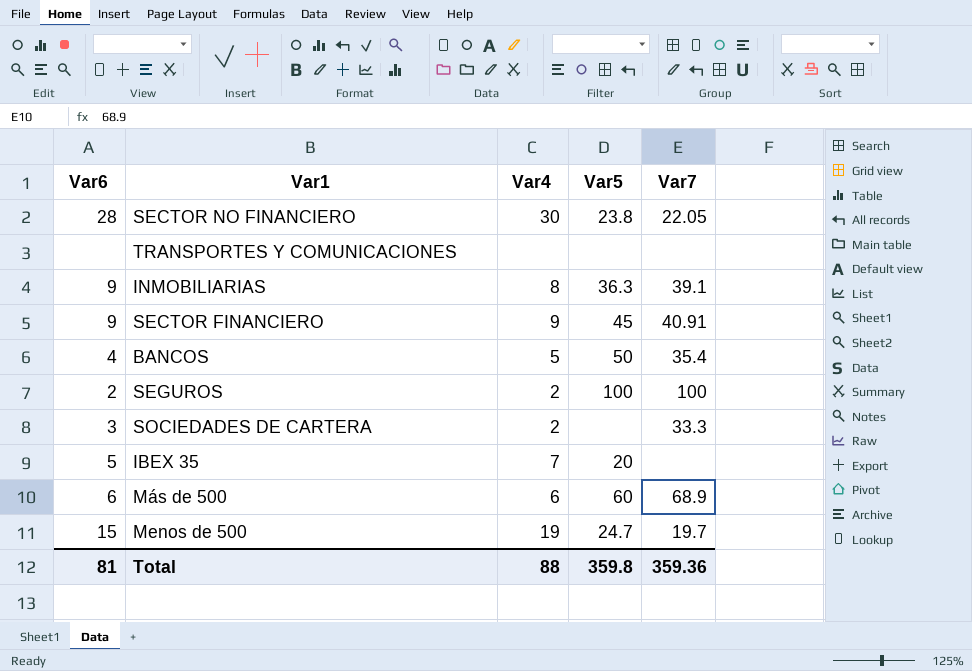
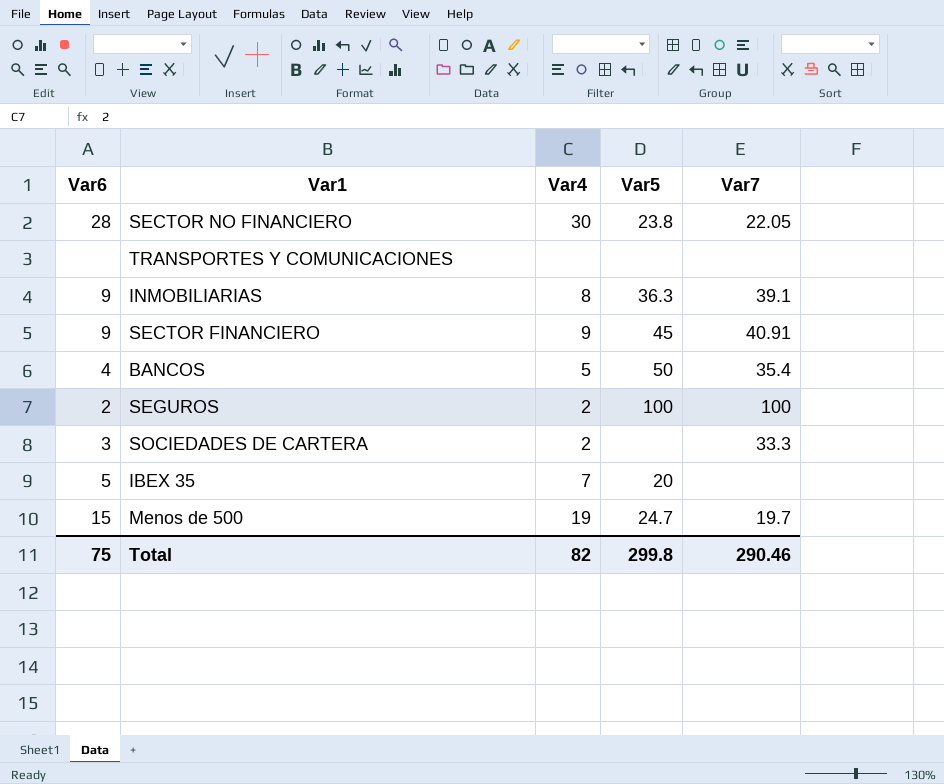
row Más de 500: 6 | 6 | 60 | 68.9 -> none
Total | Var6: 81 -> 75
Total | Var4: 88 -> 82
Total | Var5: 359.8 -> 299.8
Total | Var7: 359.36 -> 290.46

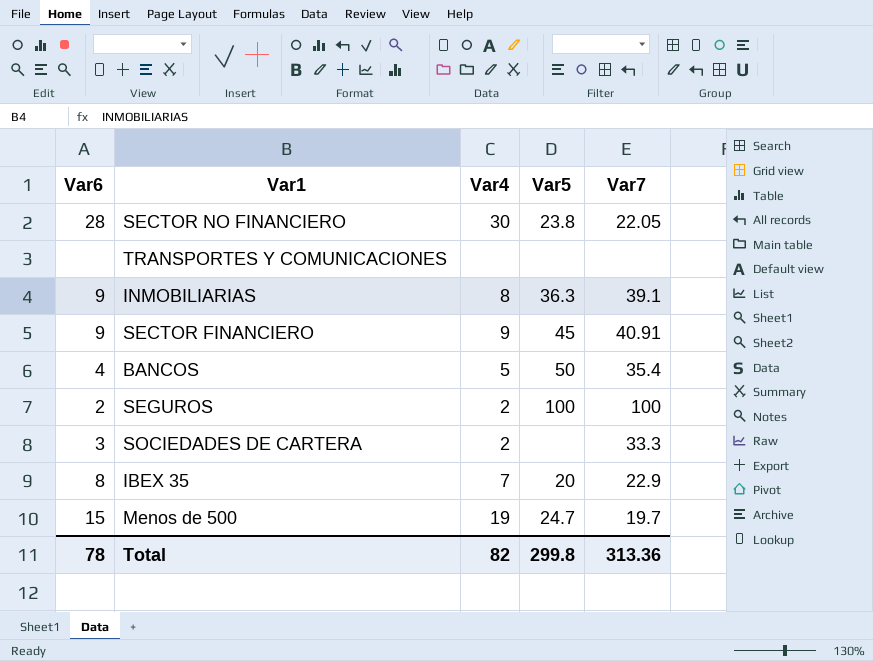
IBEX 35 | Var6: 5 -> 8
IBEX 35 | Var7: none -> 22.9
Total | Var6: 75 -> 78
Total | Var7: 290.46 -> 313.36

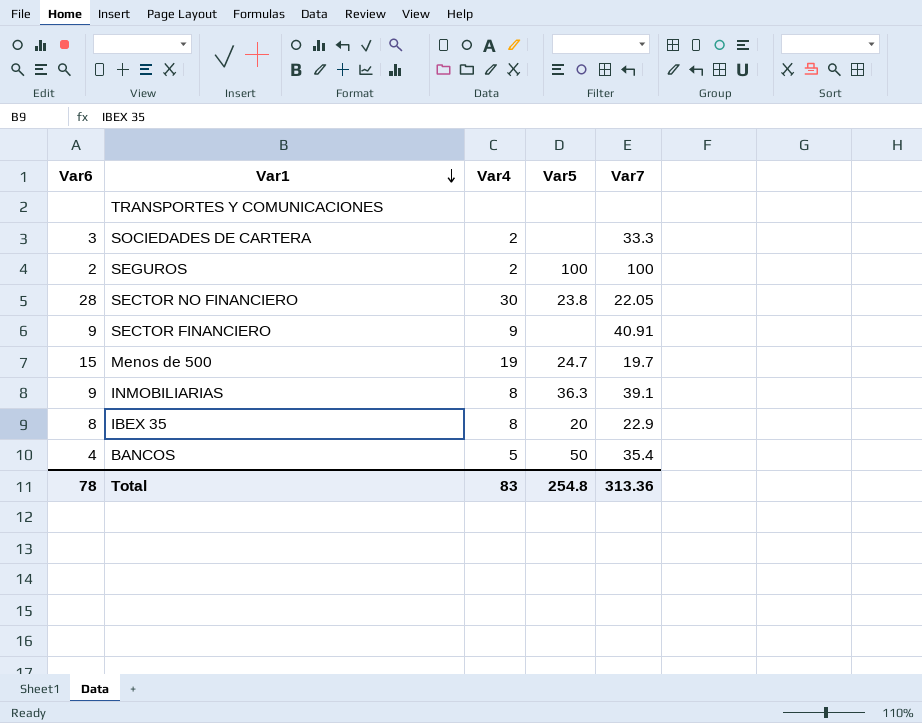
row order: none -> Var1 descending
SECTOR FINANCIERO | Var5: 45 -> none
IBEX 35 | Var4: 7 -> 8
Total | Var4: 82 -> 83
Total | Var5: 299.8 -> 254.8

